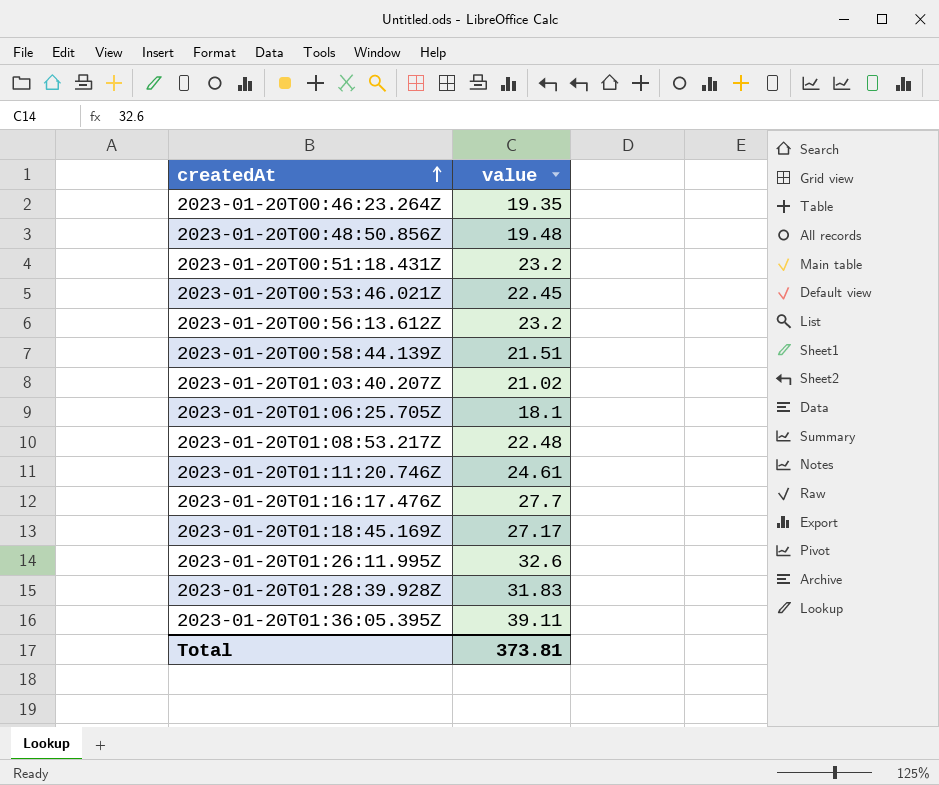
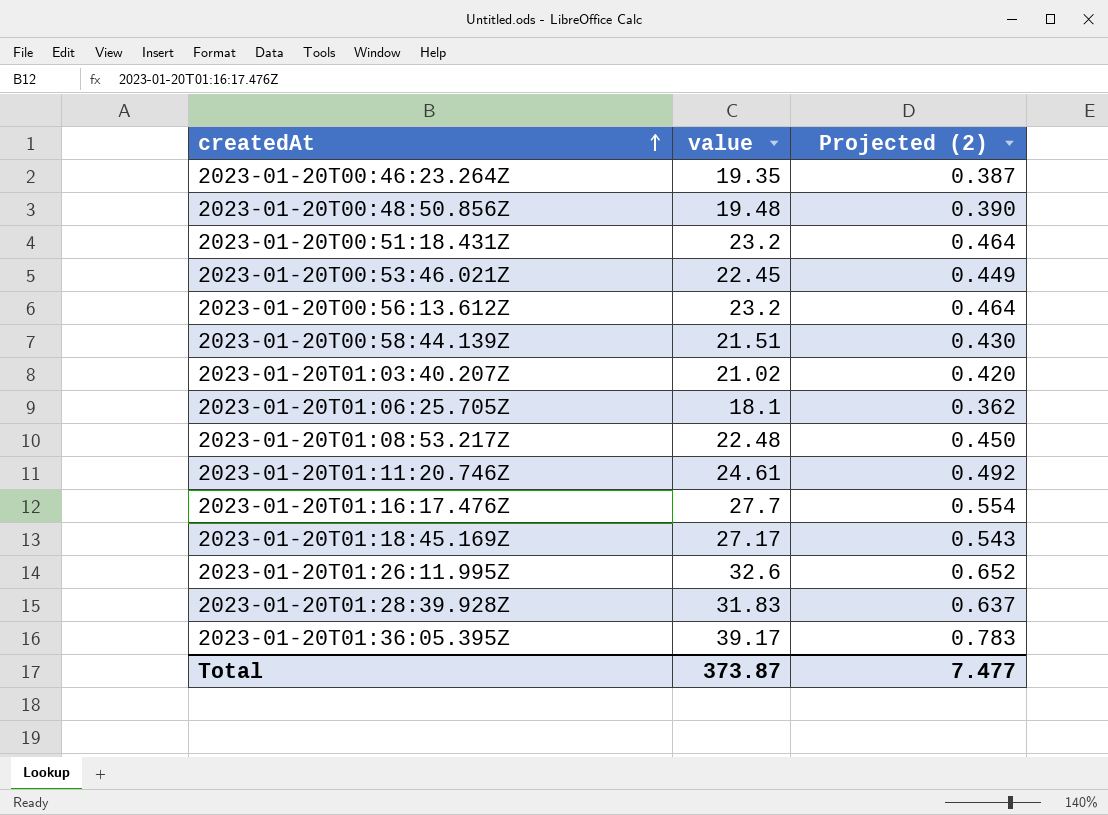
column Projected (2) | formula: none -> [value] * 0.02
2023-01-20T01:36:05.395Z | value: 39.11 -> 39.17
Total | value: 373.81 -> 373.87

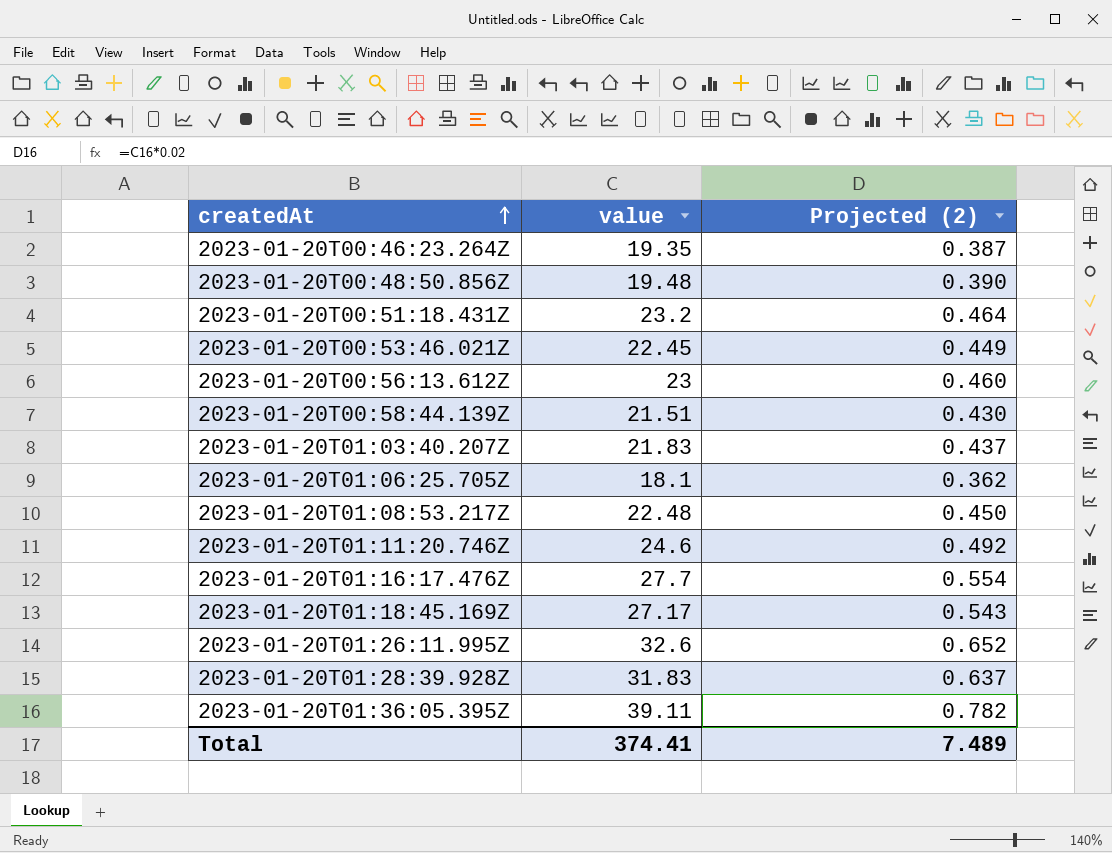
2023-01-20T00:56:13.612Z | value: 23.2 -> 23
2023-01-20T00:56:13.612Z | Projected (2): 0.464 -> 0.460
2023-01-20T01:03:40.207Z | value: 21.02 -> 21.83
2023-01-20T01:03:40.207Z | Projected (2): 0.420 -> 0.437
2023-01-20T01:11:20.746Z | value: 24.61 -> 24.6
2023-01-20T01:36:05.395Z | value: 39.17 -> 39.11
2023-01-20T01:36:05.395Z | Projected (2): 0.783 -> 0.782
Total | value: 373.87 -> 374.41
Total | Projected (2): 7.477 -> 7.489

